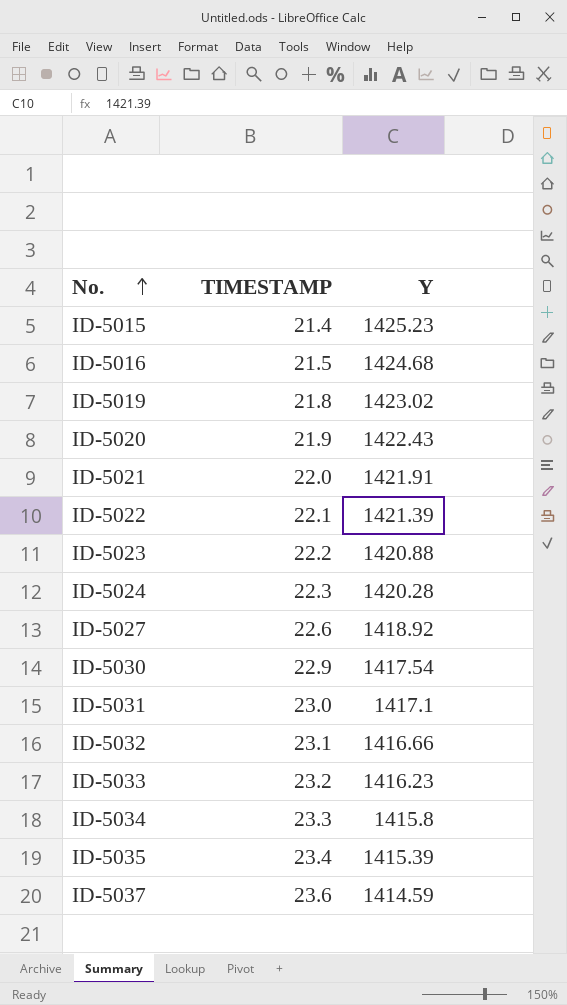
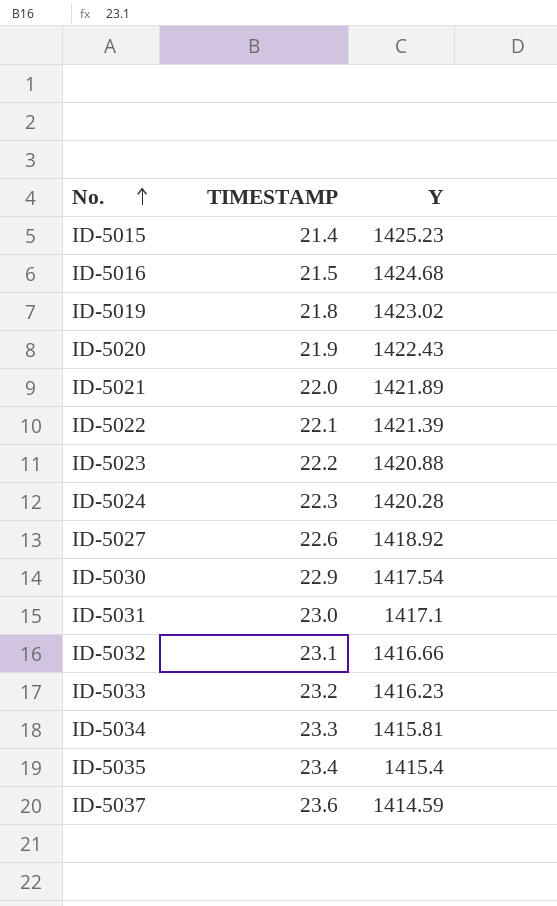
ID-5021 | Y: 1421.91 -> 1421.89
ID-5034 | Y: 1415.8 -> 1415.81
ID-5035 | Y: 1415.39 -> 1415.4

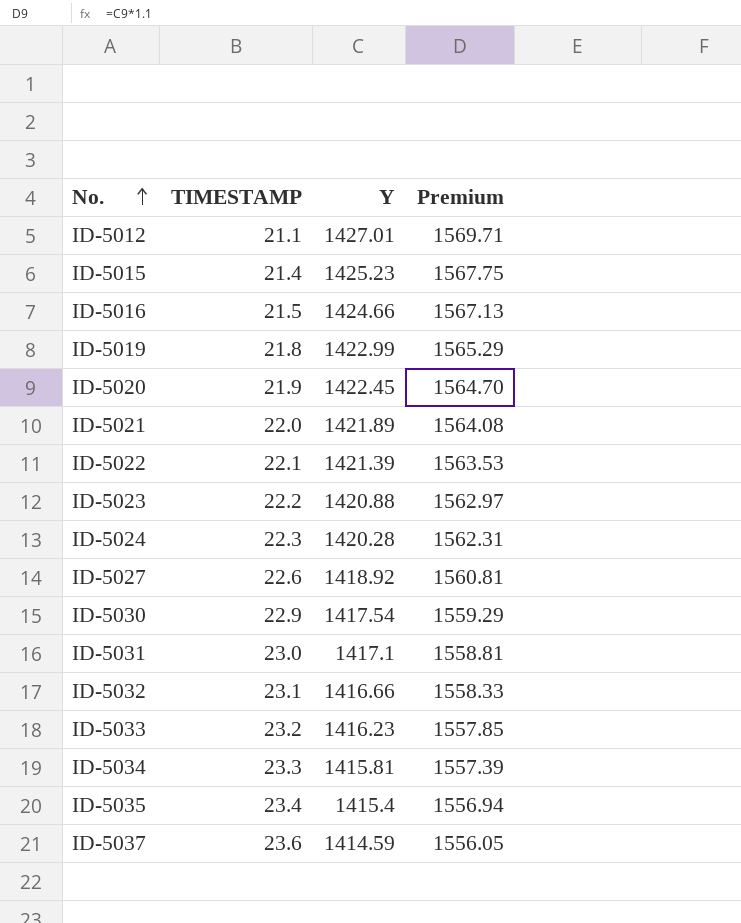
column Premium | formula: none -> [Y] * 1.1
row ID-5012: none -> 21.1 | 1427.01 | 1569.71
ID-5016 | Y: 1424.68 -> 1424.66
ID-5019 | Y: 1423.02 -> 1422.99
ID-5020 | Y: 1422.43 -> 1422.45

